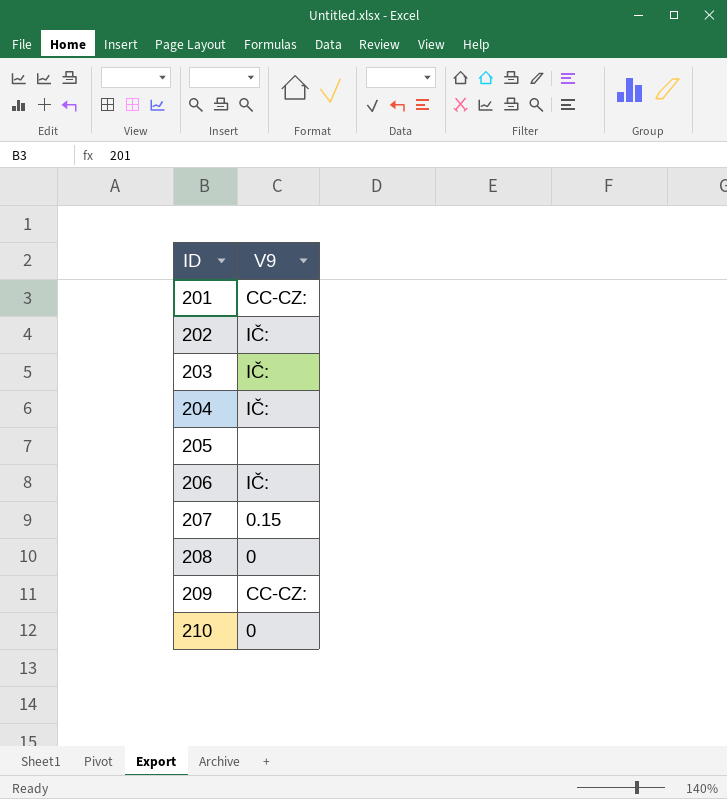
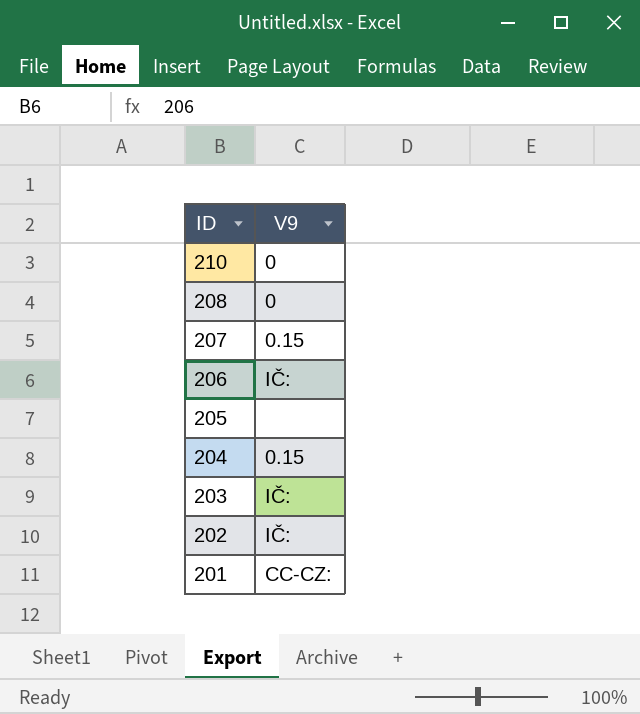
row order: ID ascending -> ID descending
row 209: CC-CZ: -> none
204 | V9: IČ: -> 0.15

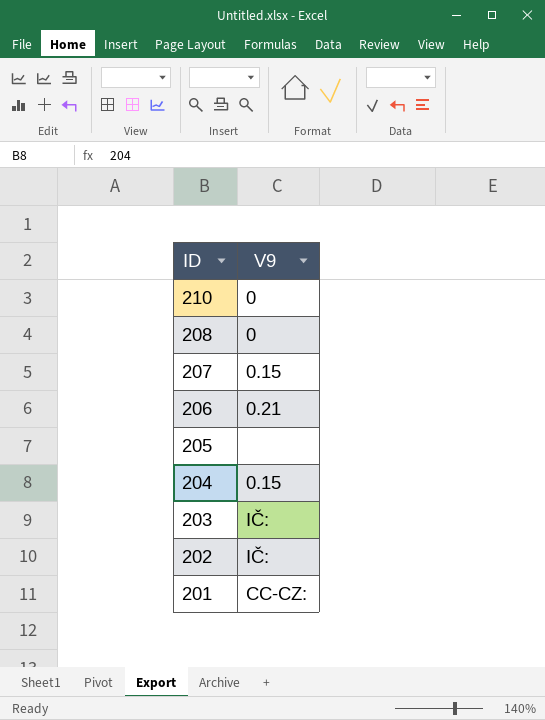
206 | V9: IČ: -> 0.21

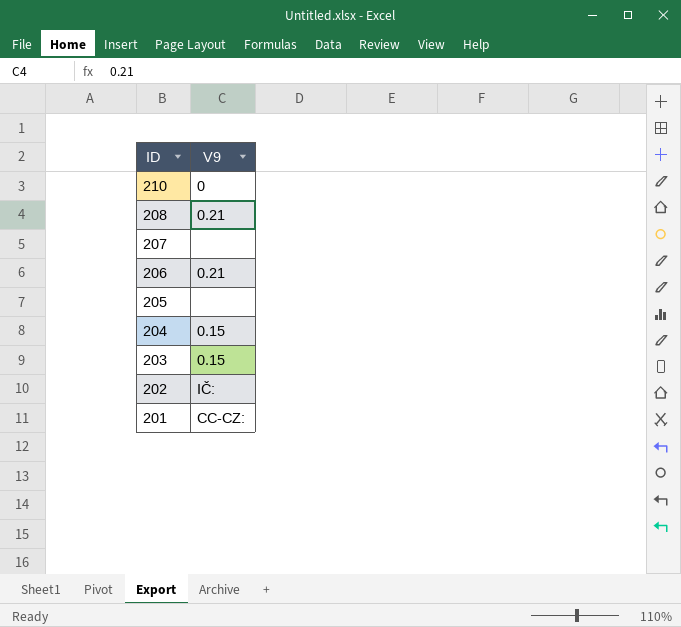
208 | V9: 0 -> 0.21
207 | V9: 0.15 -> none
203 | V9: IČ: -> 0.15

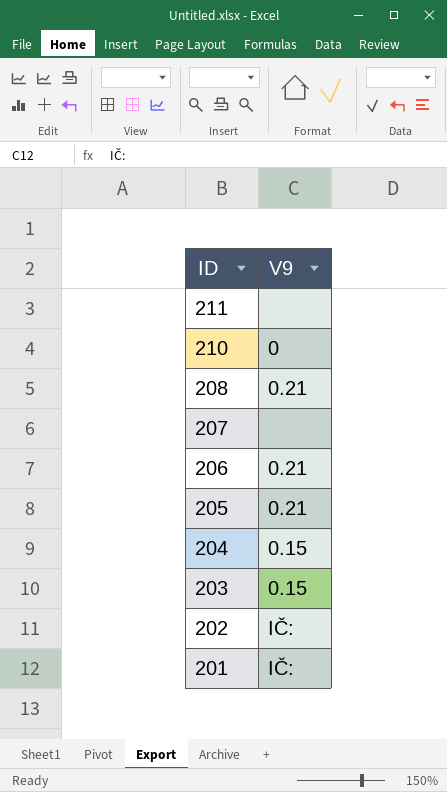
row 211: none -> none
205 | V9: none -> 0.21
201 | V9: CC-CZ: -> IČ:

